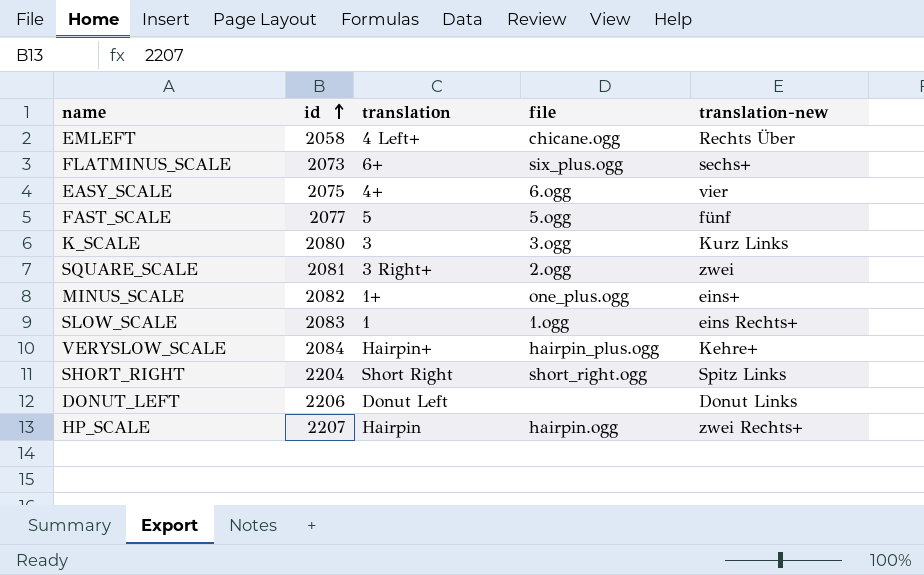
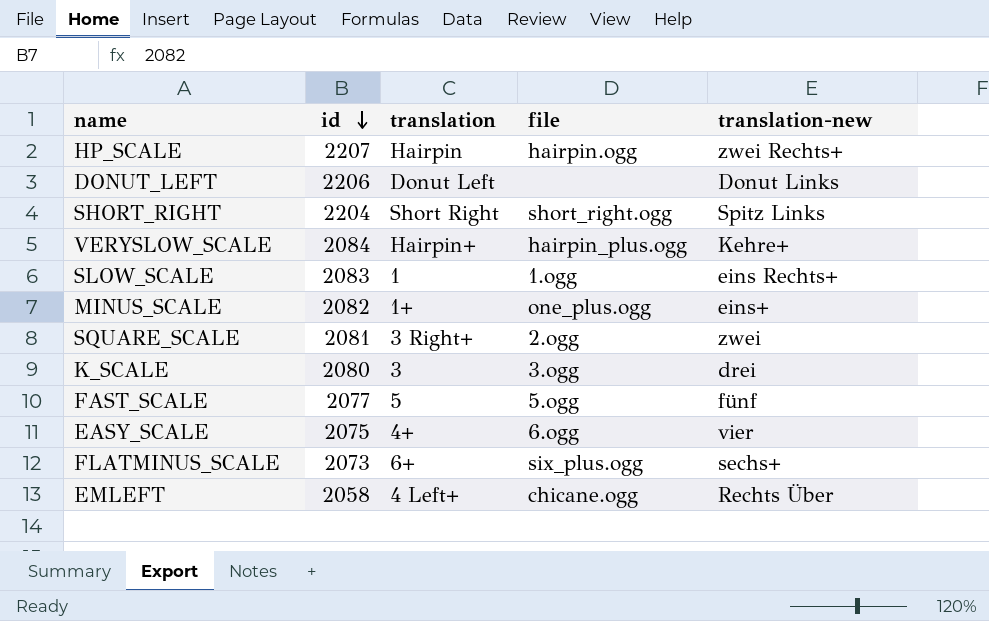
row order: id ascending -> id descending
K_SCALE | translation-new: Kurz Links -> drei

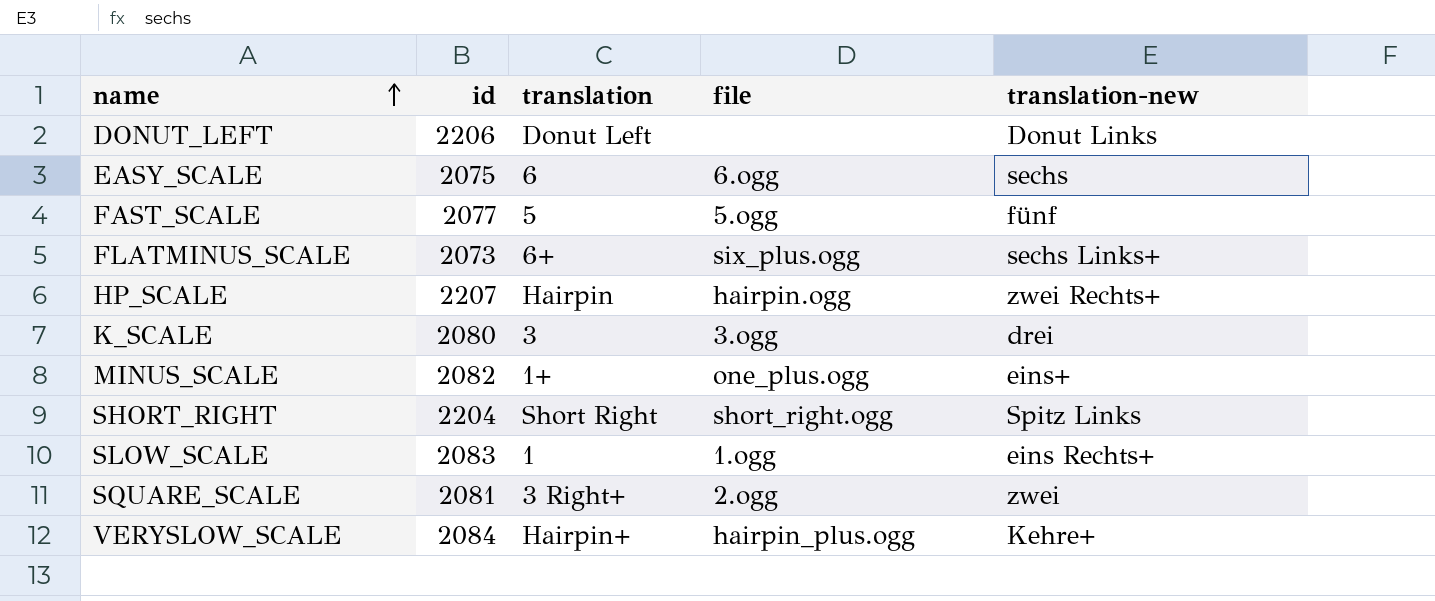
row order: id descending -> name ascending
row EMLEFT: 2058 | 4 Left+ | chicane.ogg | Rechts Über -> none
EASY_SCALE | translation: 4+ -> 6
EASY_SCALE | translation-new: vier -> sechs
FLATMINUS_SCALE | translation-new: sechs+ -> sechs Links+

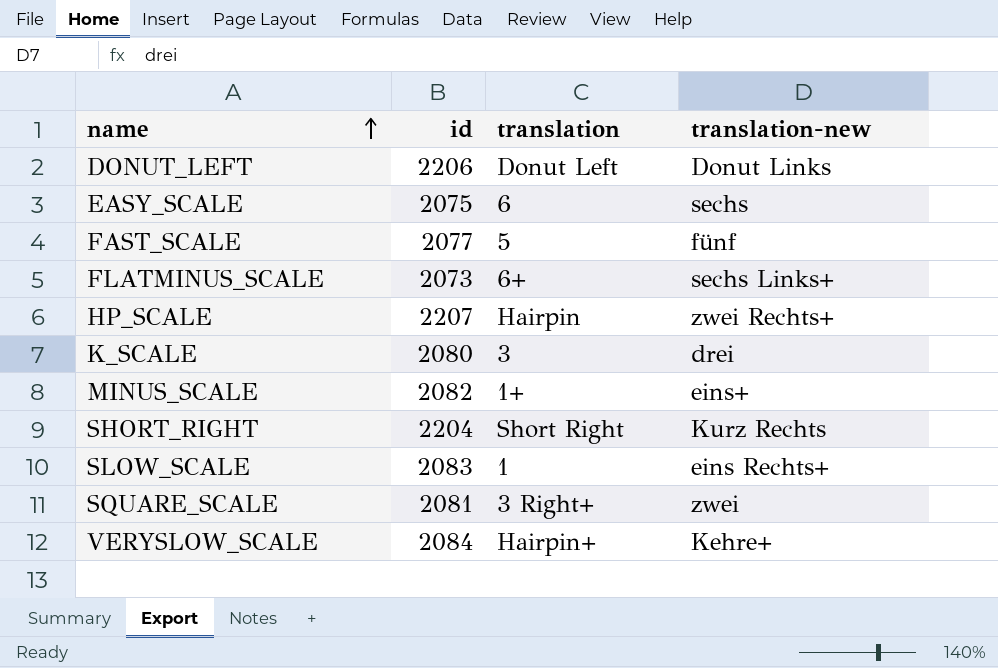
column file | position: 4 -> none
SHORT_RIGHT | translation-new: Spitz Links -> Kurz Rechts

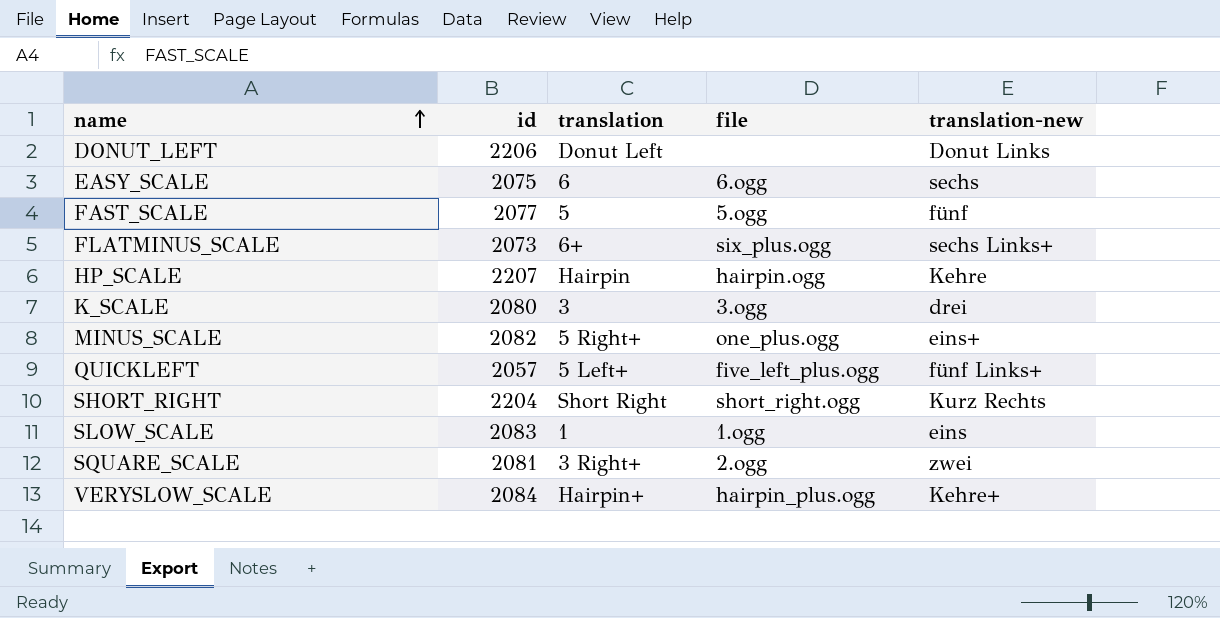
column file | position: none -> 4
HP_SCALE | translation-new: zwei Rechts+ -> Kehre
MINUS_SCALE | translation: 1+ -> 5 Right+
row QUICKLEFT: none -> 2057 | 5 Left+ | five_left_plus.ogg | fünf Links+
SLOW_SCALE | translation-new: eins Rechts+ -> eins

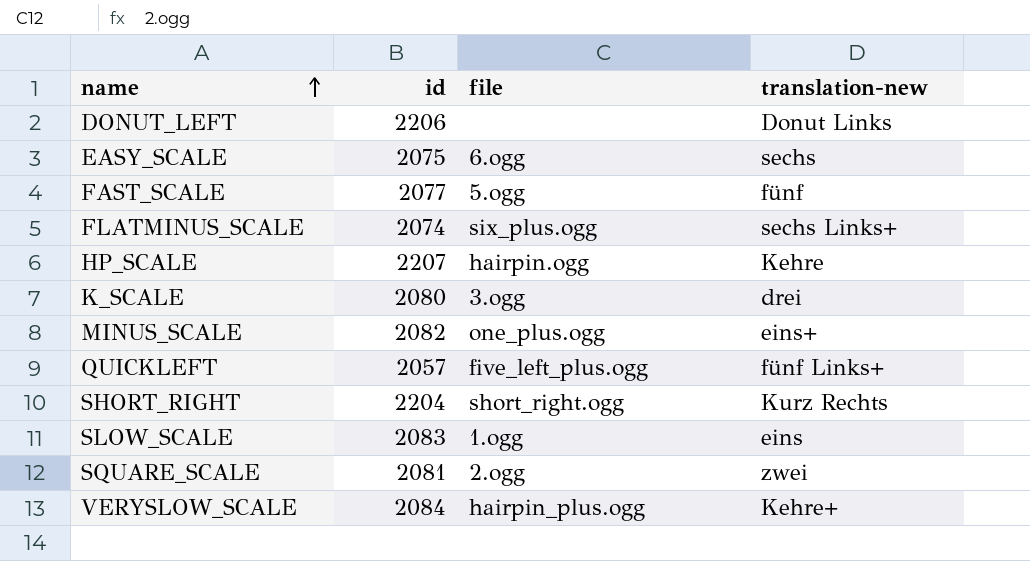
column translation | position: 3 -> none
FLATMINUS_SCALE | id: 2073 -> 2074

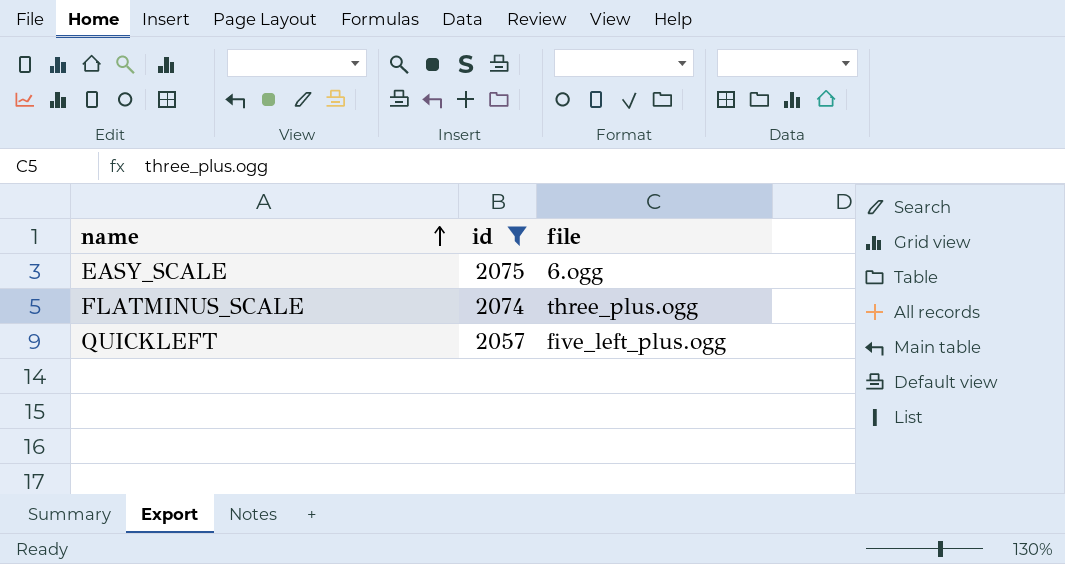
filter: none -> id <= 2075
column translation-new | position: 4 -> none
FLATMINUS_SCALE | file: six_plus.ogg -> three_plus.ogg

